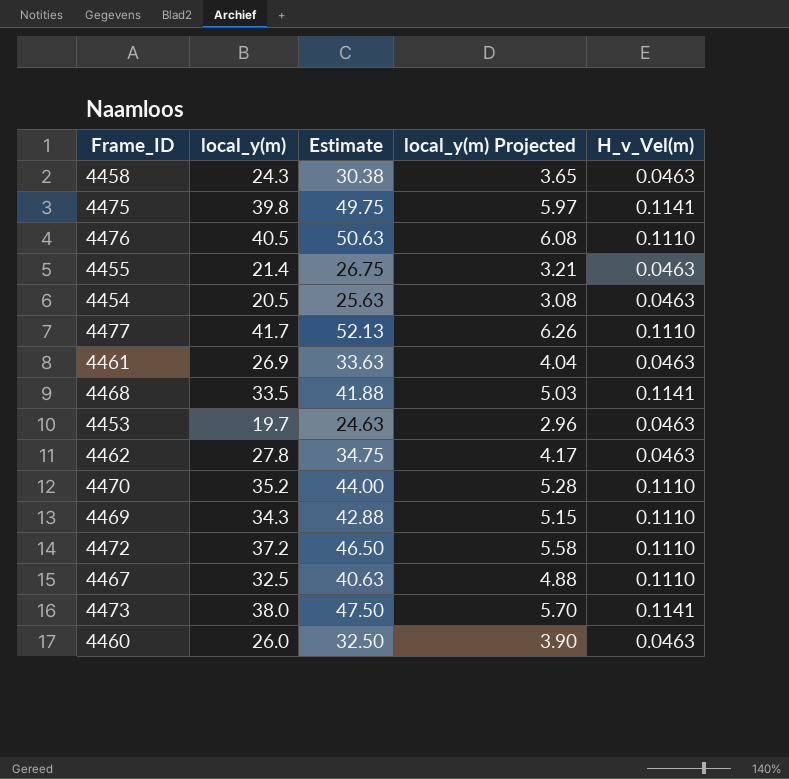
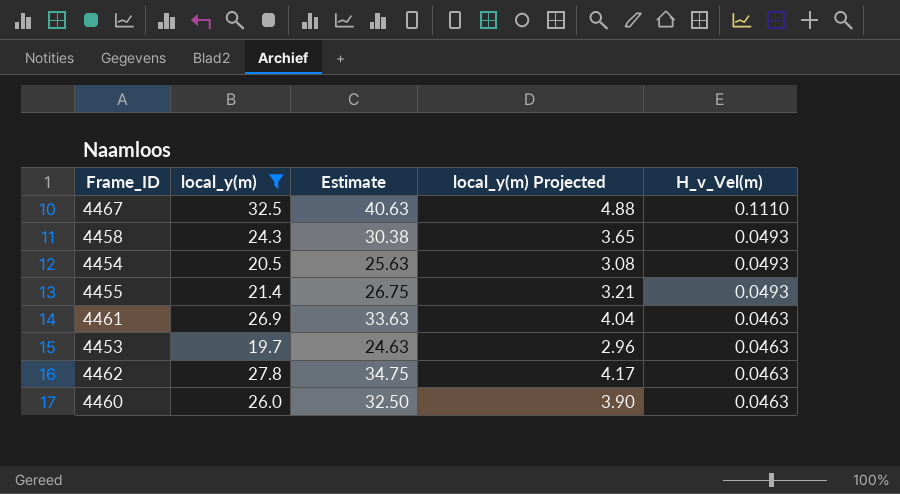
filter: none -> local_y(m) <= 32.5
row order: none -> H_v_Vel(m) descending
4458 | H_v_Vel(m): 0.0463 -> 0.0493
4454 | H_v_Vel(m): 0.0463 -> 0.0493
4455 | H_v_Vel(m): 0.0463 -> 0.0493

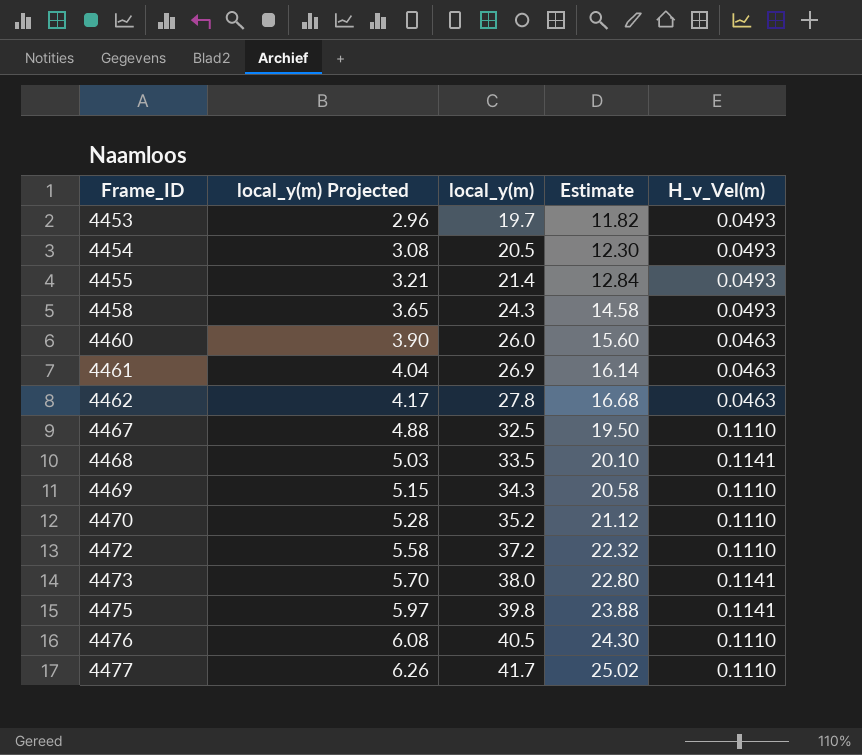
filter: local_y(m) <= 32.5 -> none
row order: H_v_Vel(m) descending -> Frame_ID ascending
column local_y(m) Projected | position: 4 -> 2
column Estimate | formula: [local_y(m)] * 1.25 -> [local_y(m)] * 0.6
4453 | H_v_Vel(m): 0.0463 -> 0.0493

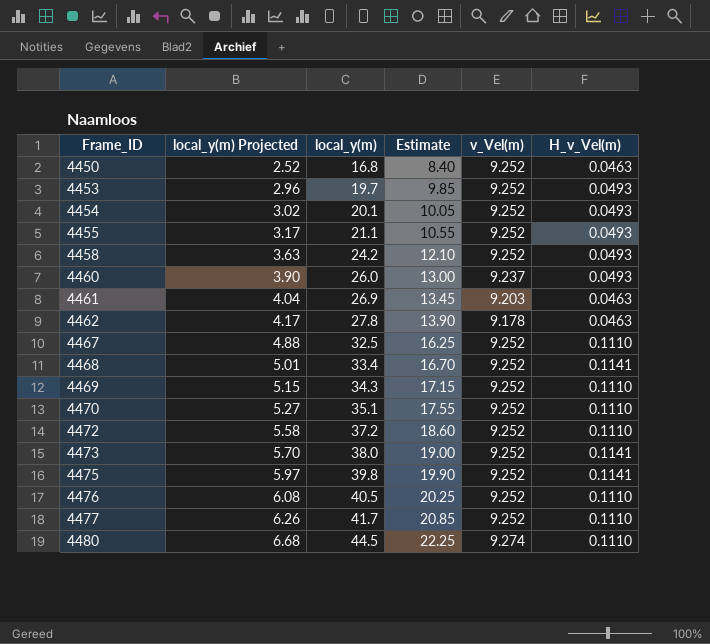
column Estimate | formula: [local_y(m)] * 0.6 -> [local_y(m)] * 0.5
column v_Vel(m) | position: none -> 5
row 4450: none -> 2.52 | 16.8 | 8.40 | 9.252 | 0.0463
4454 | local_y(m) Projected: 3.08 -> 3.02
4454 | local_y(m): 20.5 -> 20.1
4455 | local_y(m) Projected: 3.21 -> 3.17
4455 | local_y(m): 21.4 -> 21.1
4458 | local_y(m) Projected: 3.65 -> 3.63
4458 | local_y(m): 24.3 -> 24.2
4460 | H_v_Vel(m): 0.0463 -> 0.0493
4468 | local_y(m) Projected: 5.03 -> 5.01
4468 | local_y(m): 33.5 -> 33.4
4470 | local_y(m) Projected: 5.28 -> 5.27
4470 | local_y(m): 35.2 -> 35.1
row 4480: none -> 6.68 | 44.5 | 22.25 | 9.274 | 0.1110

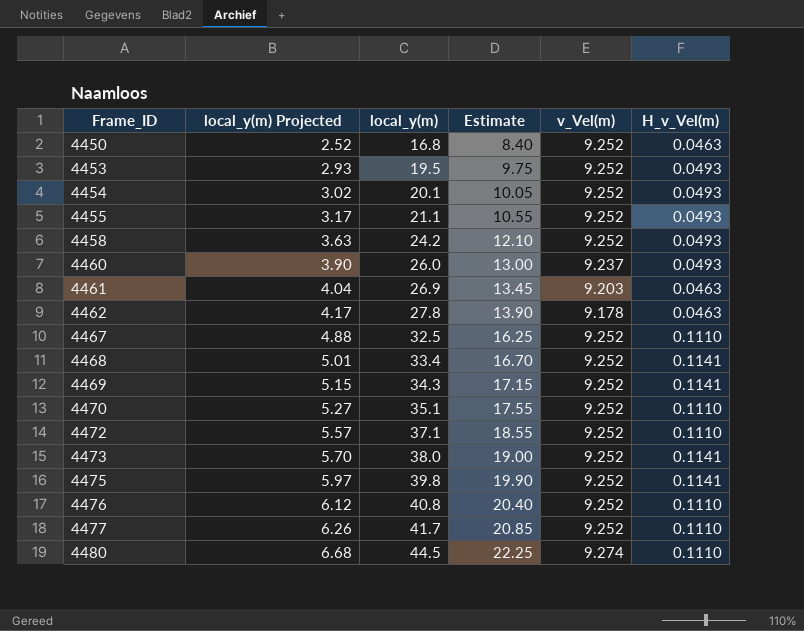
4453 | local_y(m) Projected: 2.96 -> 2.93
4453 | local_y(m): 19.7 -> 19.5
4453 | Estimate: 9.85 -> 9.75
4469 | H_v_Vel(m): 0.1110 -> 0.1141
4472 | local_y(m) Projected: 5.58 -> 5.57
4472 | local_y(m): 37.2 -> 37.1
4472 | Estimate: 18.60 -> 18.55
4476 | local_y(m) Projected: 6.08 -> 6.12
4476 | local_y(m): 40.5 -> 40.8
4476 | Estimate: 20.25 -> 20.40

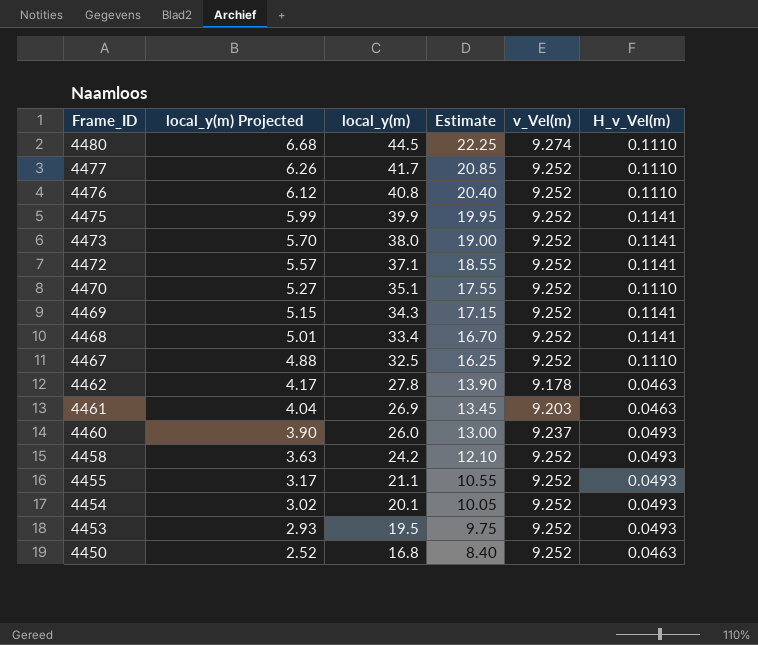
row order: Frame_ID ascending -> Frame_ID descending
4475 | local_y(m) Projected: 5.97 -> 5.99
4475 | local_y(m): 39.8 -> 39.9
4475 | Estimate: 19.90 -> 19.95
4472 | H_v_Vel(m): 0.1110 -> 0.1141

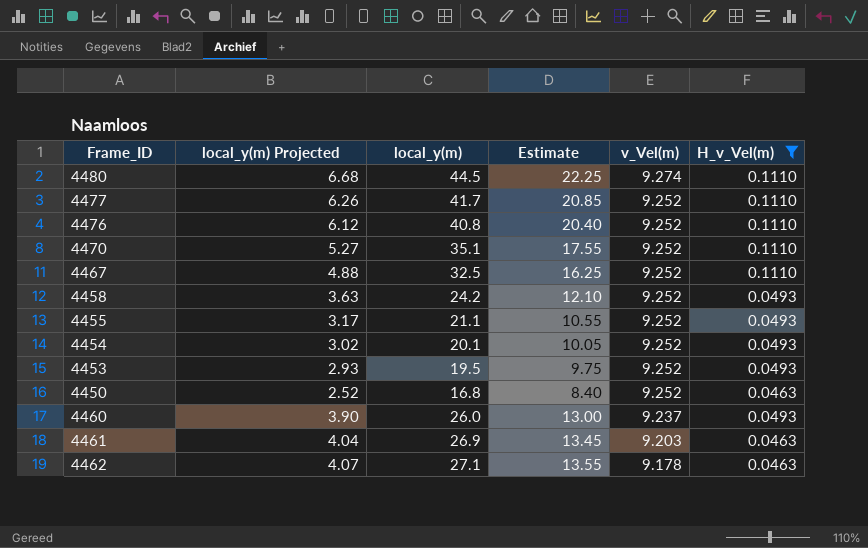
filter: none -> H_v_Vel(m) != 0.1141
row order: Frame_ID descending -> v_Vel(m) descending
4462 | local_y(m) Projected: 4.17 -> 4.07
4462 | local_y(m): 27.8 -> 27.1
4462 | Estimate: 13.90 -> 13.55

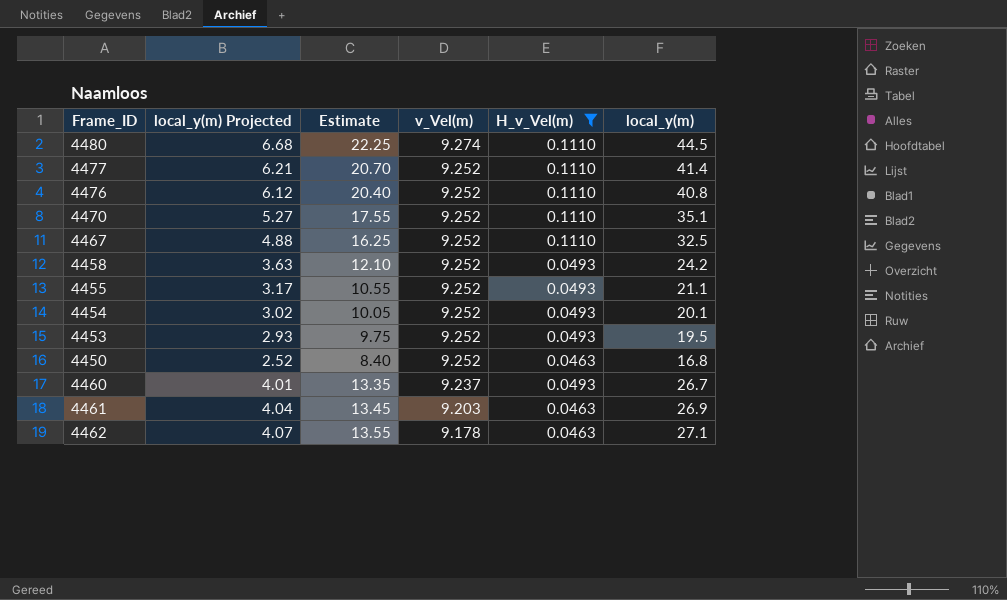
column local_y(m) | position: 3 -> 6
4477 | local_y(m) Projected: 6.26 -> 6.21
4477 | Estimate: 20.85 -> 20.70
4477 | local_y(m): 41.7 -> 41.4
4460 | local_y(m) Projected: 3.90 -> 4.01
4460 | Estimate: 13.00 -> 13.35
4460 | local_y(m): 26.0 -> 26.7

